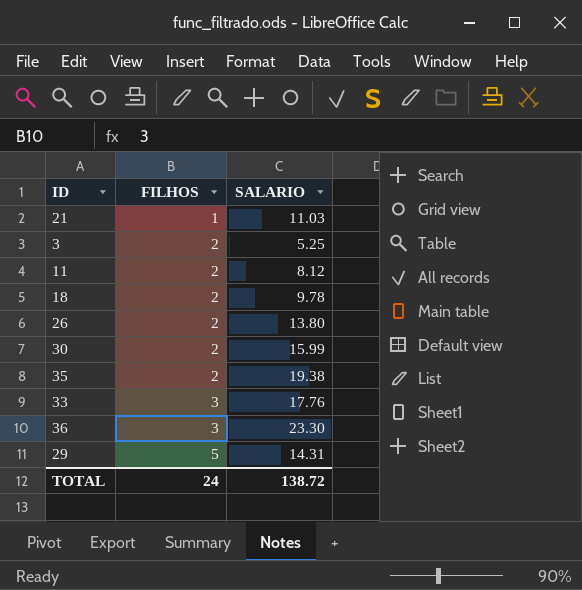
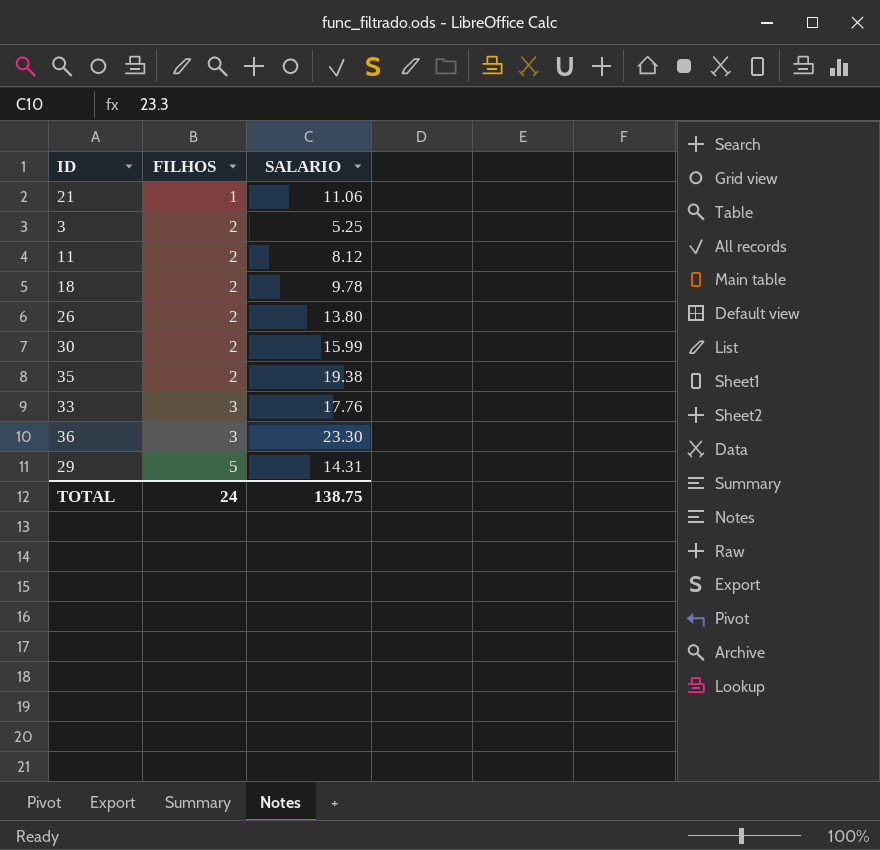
21 | SALARIO: 11.03 -> 11.06
TOTAL | SALARIO: 138.72 -> 138.75

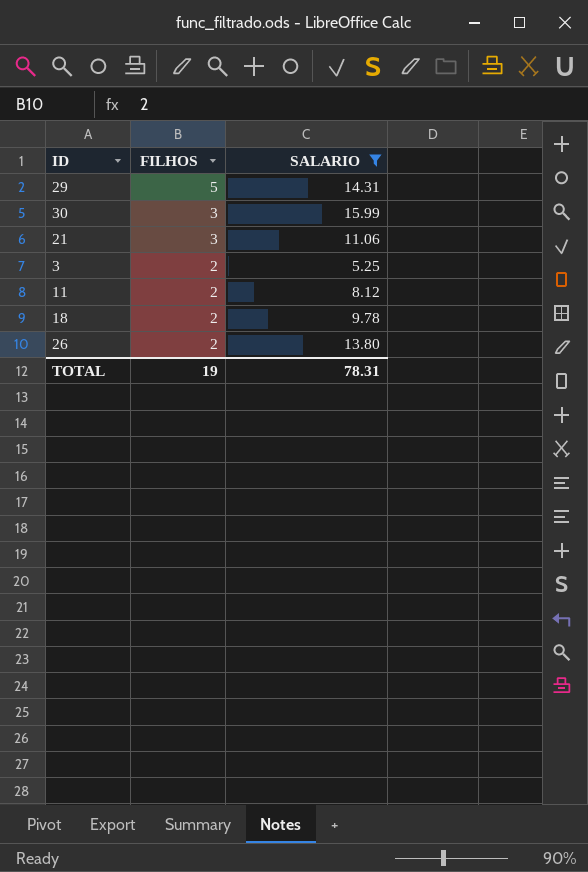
filter: none -> SALARIO <= 15.99
row order: FILHOS ascending -> FILHOS descending
30 | FILHOS: 2 -> 3
21 | FILHOS: 1 -> 3
TOTAL | FILHOS: 24 -> 19
TOTAL | SALARIO: 138.75 -> 78.31

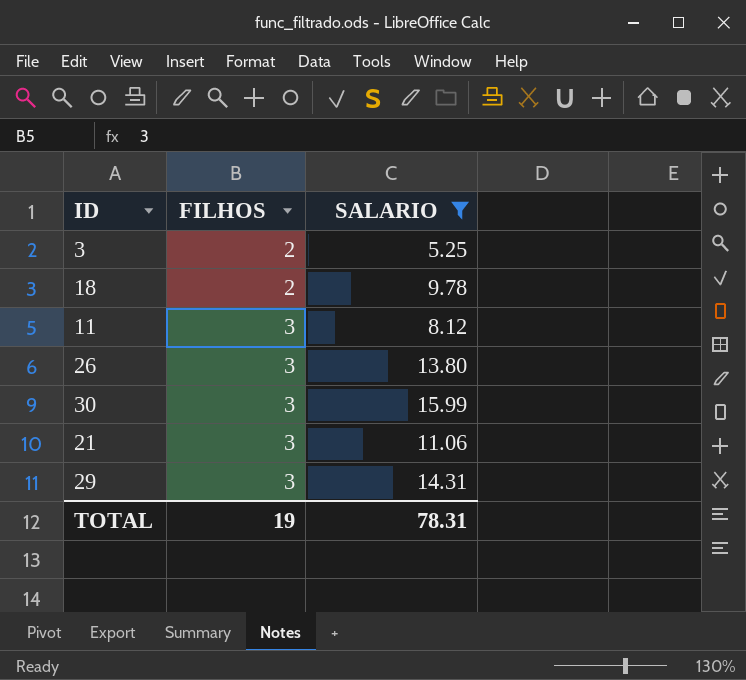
row order: FILHOS descending -> FILHOS ascending
11 | FILHOS: 2 -> 3
26 | FILHOS: 2 -> 3
29 | FILHOS: 5 -> 3

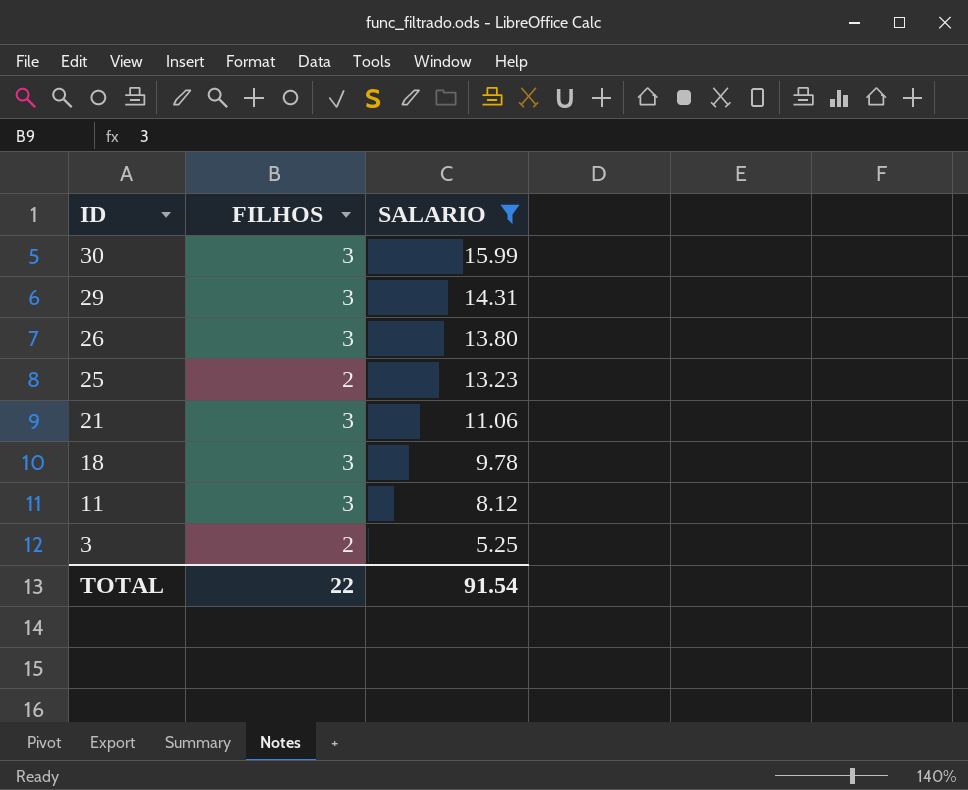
row order: FILHOS ascending -> ID descending
row 25: none -> 2 | 13.23
18 | FILHOS: 2 -> 3
TOTAL | FILHOS: 19 -> 22
TOTAL | SALARIO: 78.31 -> 91.54

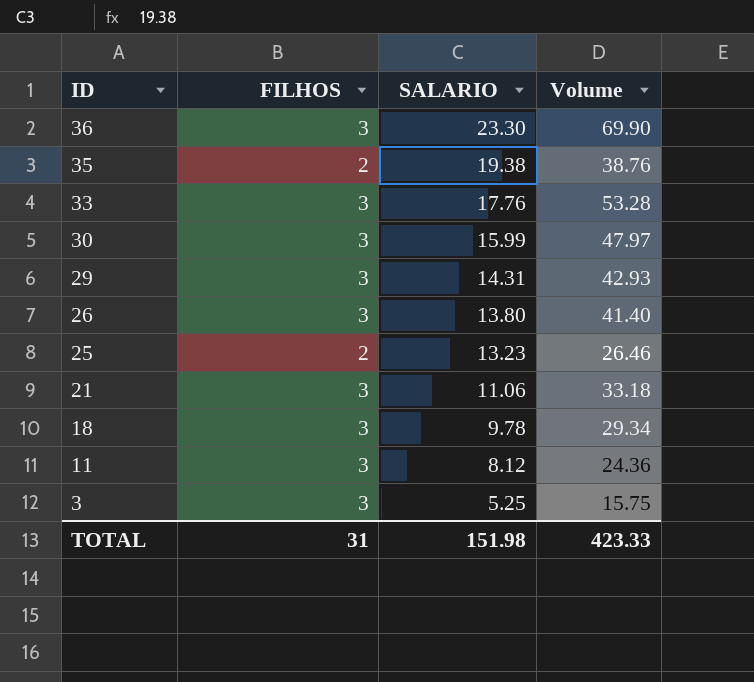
filter: SALARIO <= 15.99 -> none
column Volume | formula: none -> [FILHOS] * [SALARIO]
3 | FILHOS: 2 -> 3
TOTAL | FILHOS: 22 -> 31
TOTAL | SALARIO: 91.54 -> 151.98

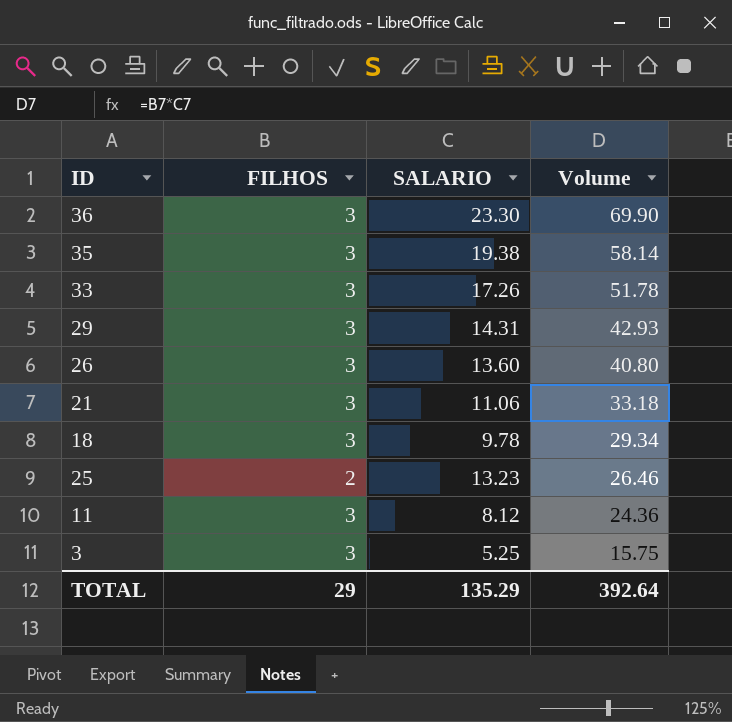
row order: ID descending -> Volume descending
row 30: 3 | 15.99 | 47.97 -> none
35 | FILHOS: 2 -> 3
35 | Volume: 38.76 -> 58.14
33 | SALARIO: 17.76 -> 17.26
33 | Volume: 53.28 -> 51.78
26 | SALARIO: 13.80 -> 13.60
26 | Volume: 41.40 -> 40.80
TOTAL | FILHOS: 31 -> 29
TOTAL | SALARIO: 151.98 -> 135.29
TOTAL | Volume: 423.33 -> 392.64

